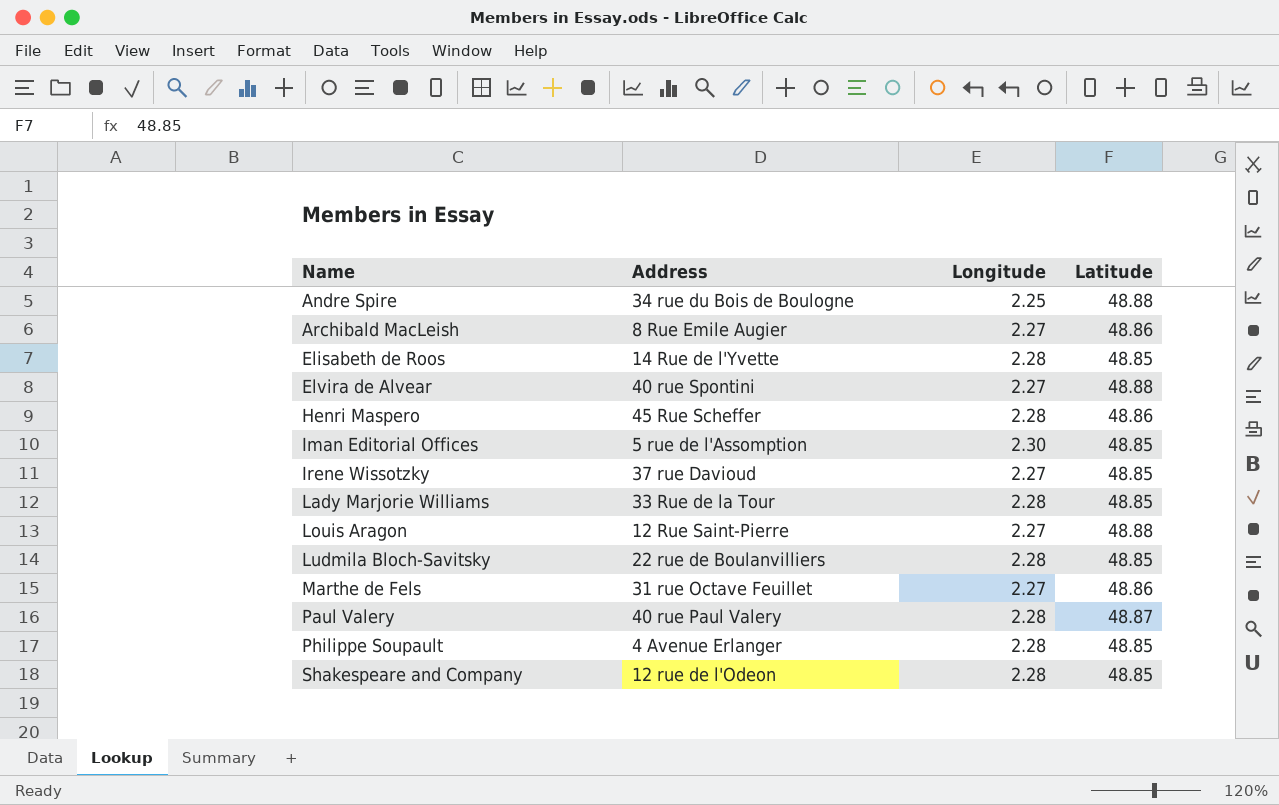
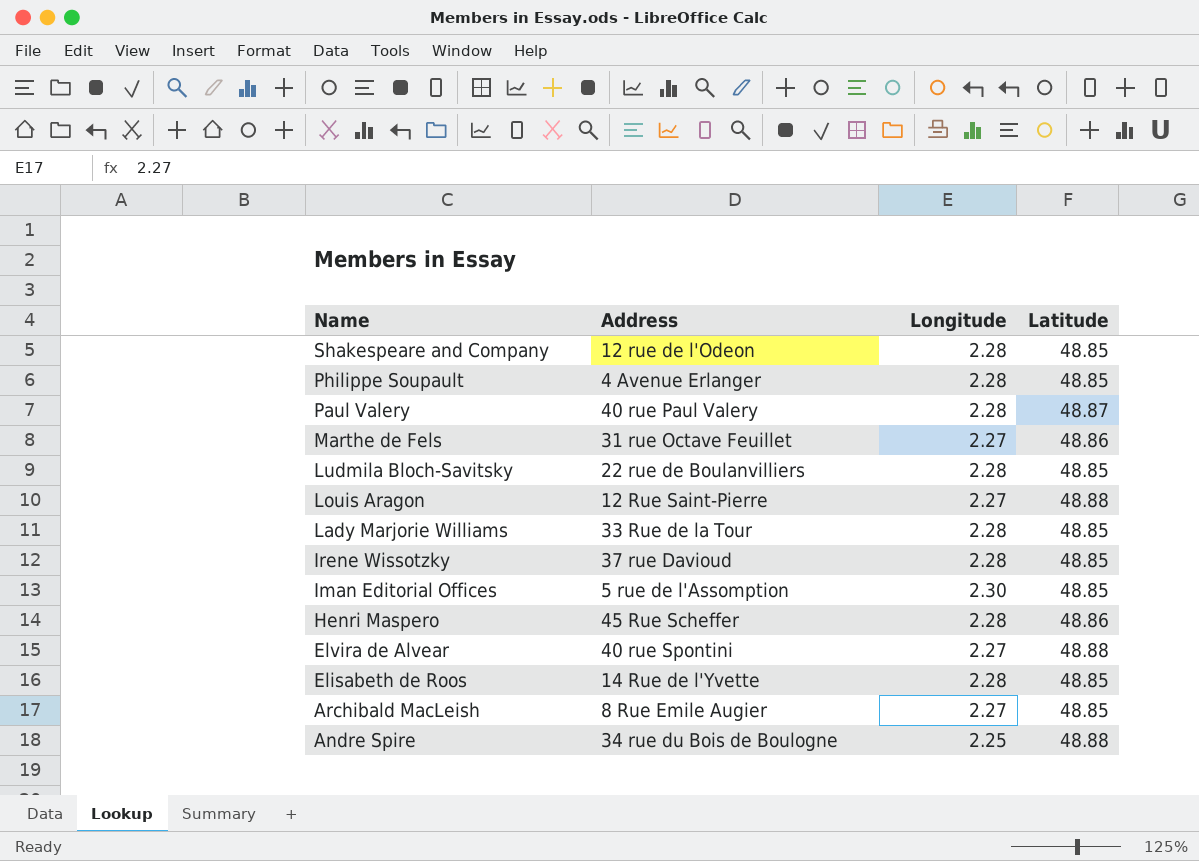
row order: Name ascending -> Name descending
Irene Wissotzky | Longitude: 2.27 -> 2.28
Archibald MacLeish | Latitude: 48.86 -> 48.85

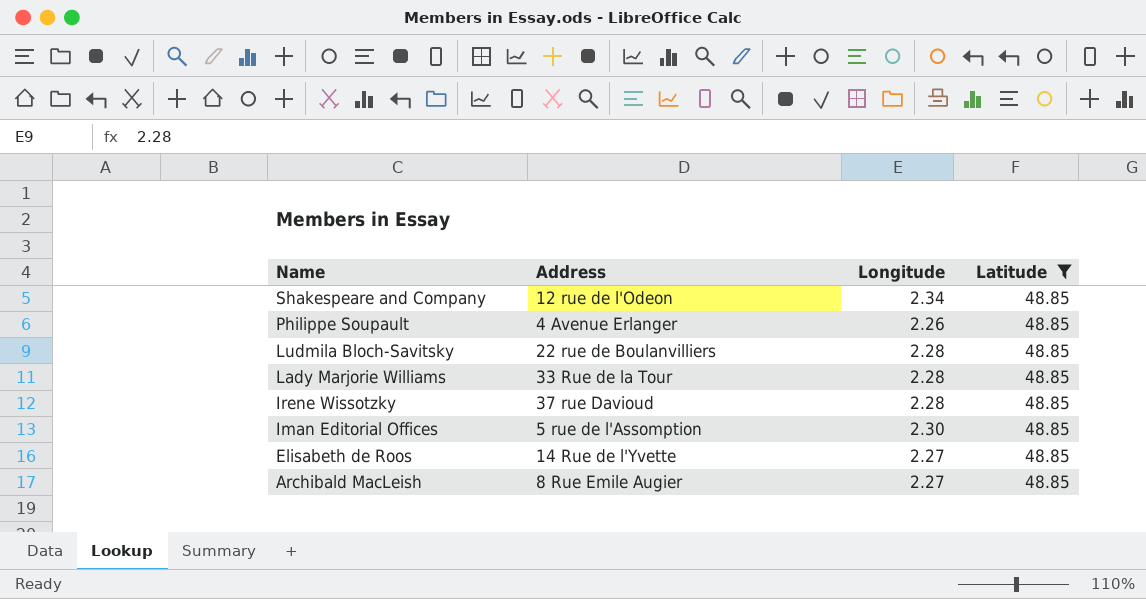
filter: none -> Latitude = 48.85
Shakespeare and Company | Longitude: 2.28 -> 2.34
Philippe Soupault | Longitude: 2.28 -> 2.26
Elisabeth de Roos | Longitude: 2.28 -> 2.27

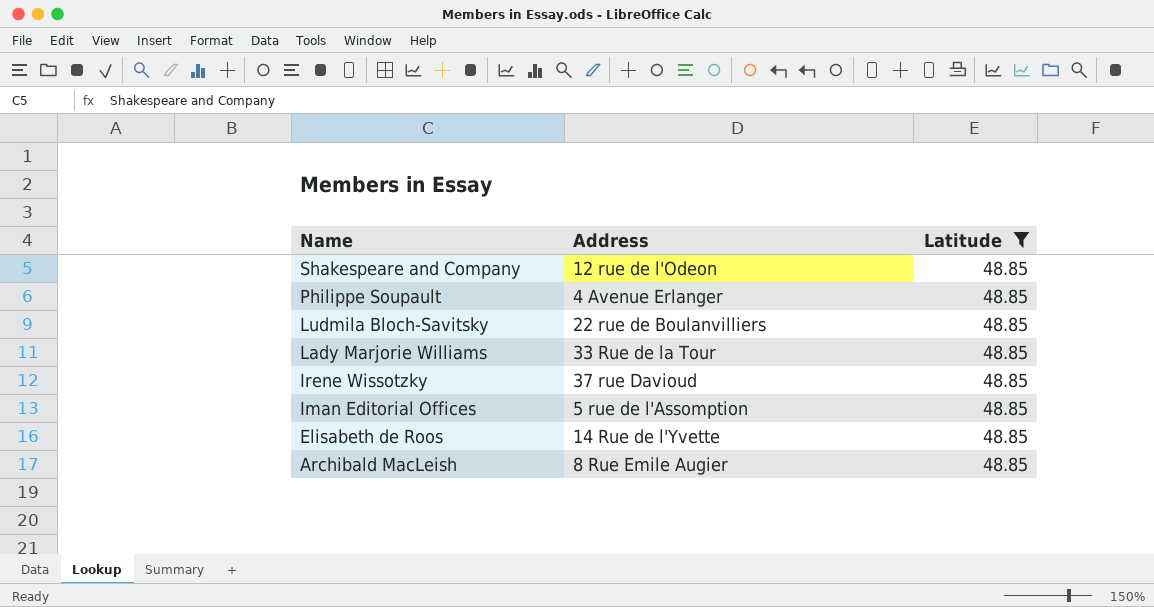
column Longitude | position: 3 -> none

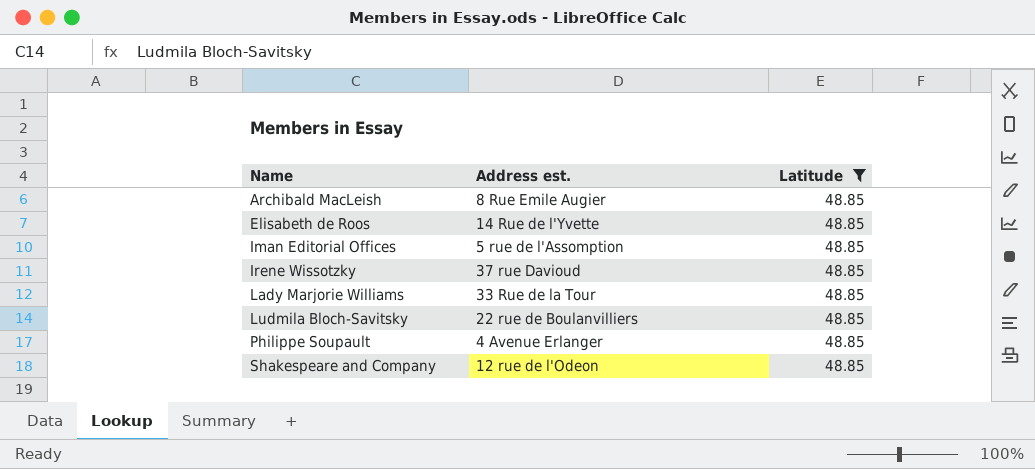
row order: Name descending -> Name ascending
column name: Address -> Address est.

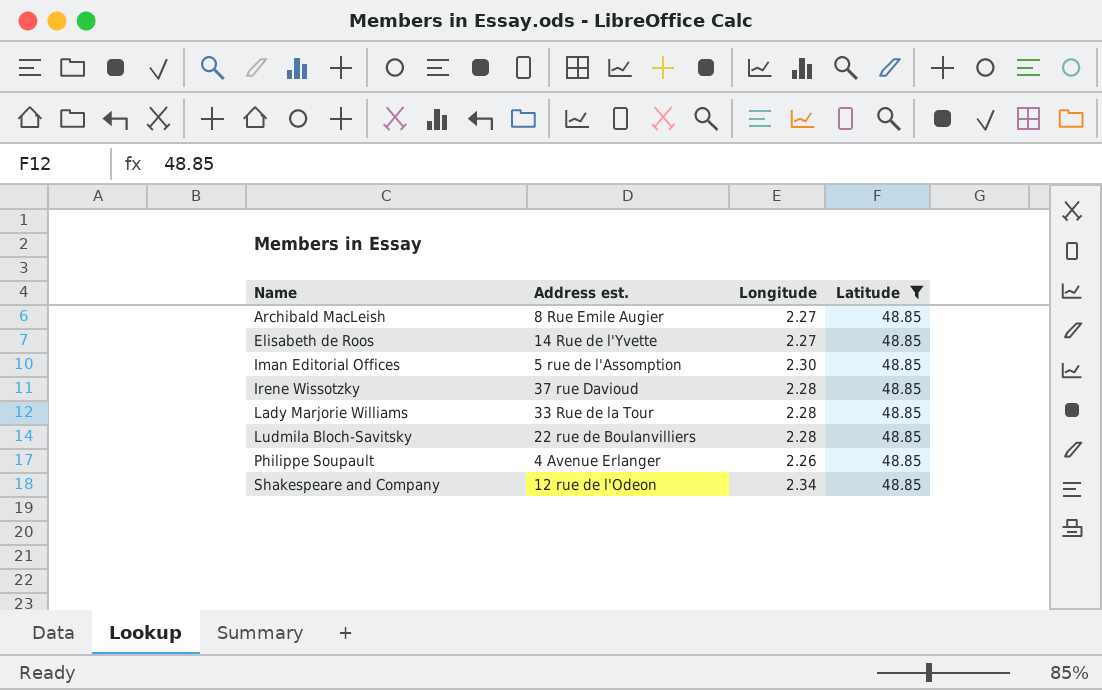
column Longitude | position: none -> 3

